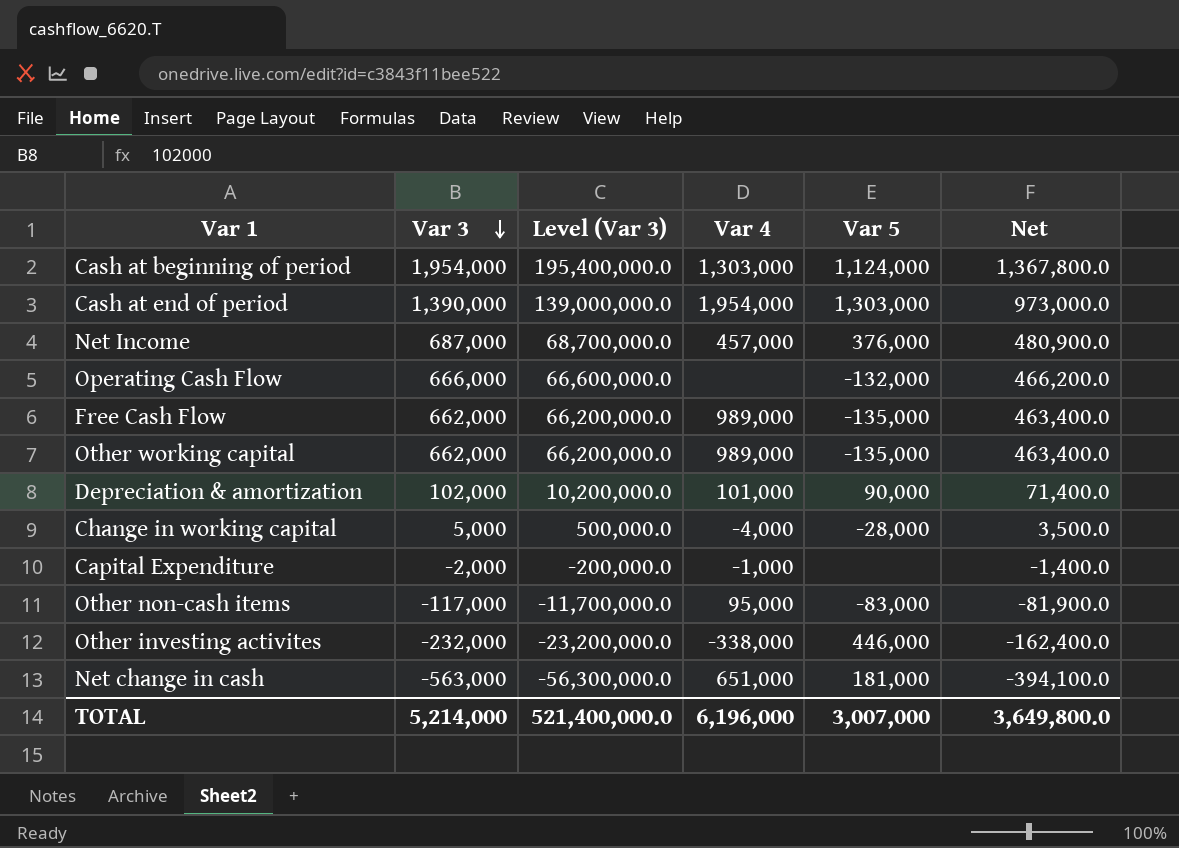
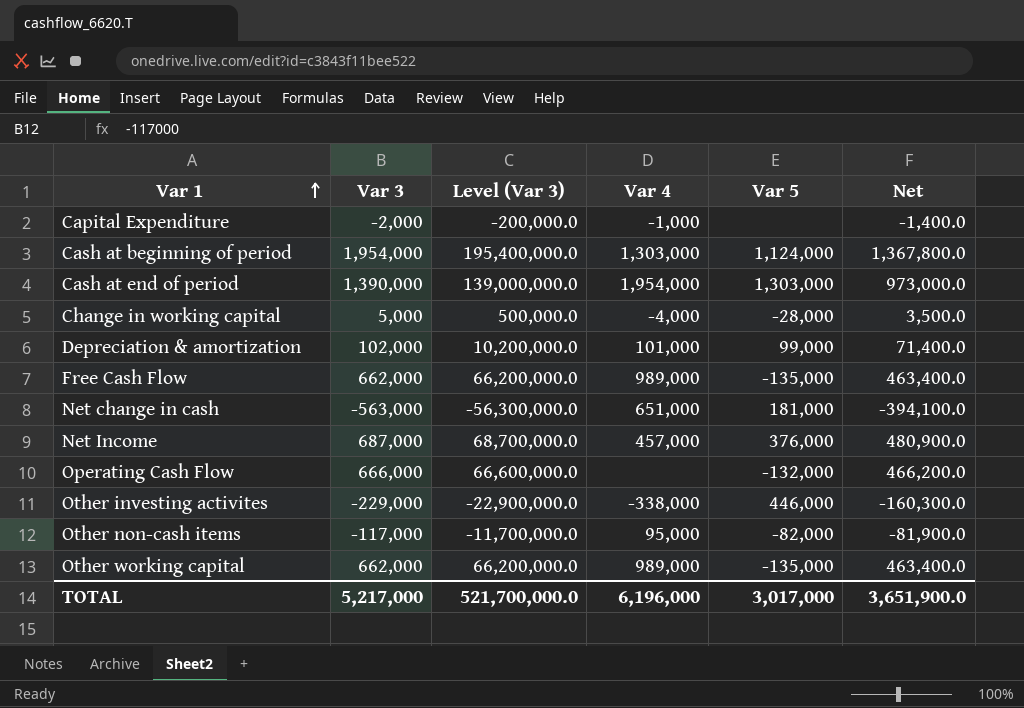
row order: Var 3 descending -> Var 1 ascending
Depreciation & amortization | Var 5: 90,000 -> 99,000
Other investing activites | Var 3: -232,000 -> -229,000
Other investing activites | Level (Var 3): -23,200,000.0 -> -22,900,000.0
Other investing activites | Net: -162,400.0 -> -160,300.0
Other non-cash items | Var 5: -83,000 -> -82,000
TOTAL | Var 3: 5,214,000 -> 5,217,000
TOTAL | Level (Var 3): 521,400,000.0 -> 521,700,000.0
TOTAL | Var 5: 3,007,000 -> 3,017,000
TOTAL | Net: 3,649,800.0 -> 3,651,900.0

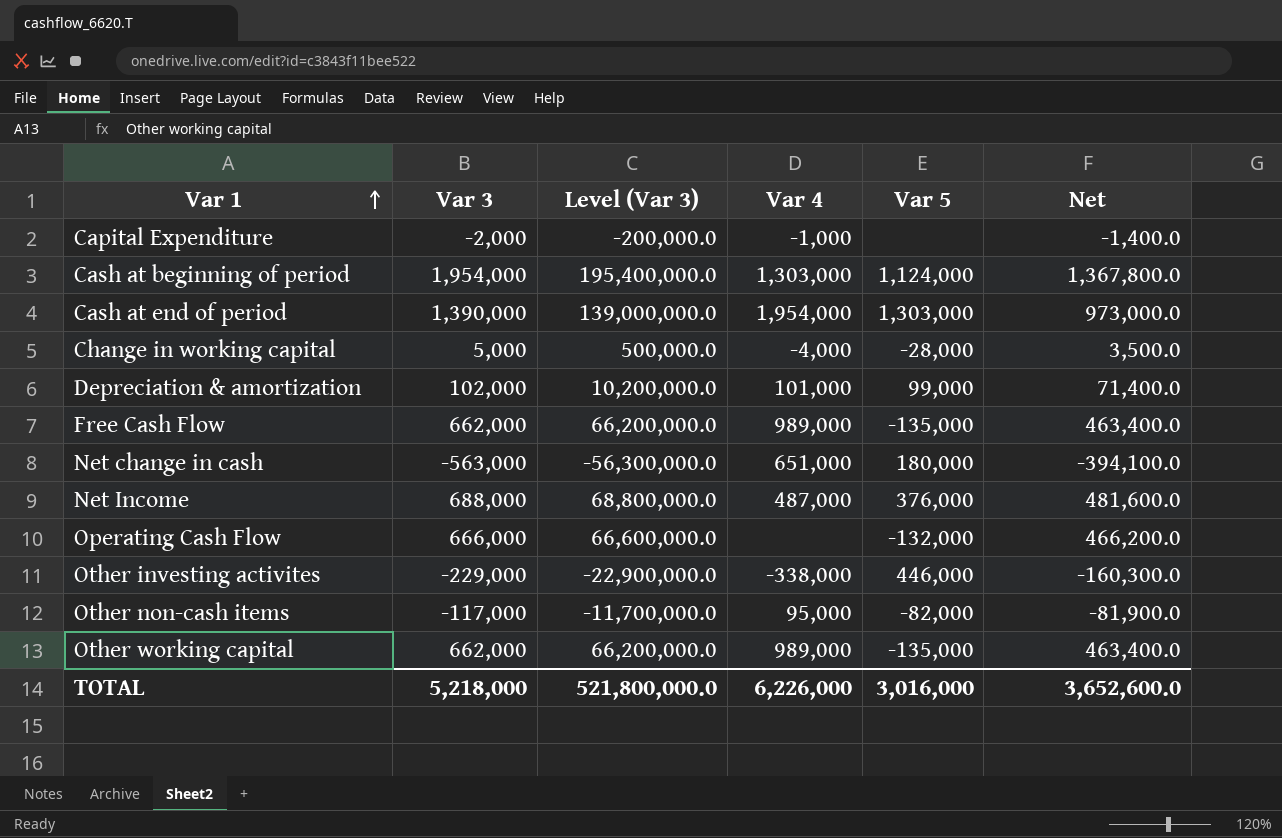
Net change in cash | Var 5: 181,000 -> 180,000
Net Income | Var 3: 687,000 -> 688,000
Net Income | Level (Var 3): 68,700,000.0 -> 68,800,000.0
Net Income | Var 4: 457,000 -> 487,000
Net Income | Net: 480,900.0 -> 481,600.0
TOTAL | Var 3: 5,217,000 -> 5,218,000
TOTAL | Level (Var 3): 521,700,000.0 -> 521,800,000.0
TOTAL | Var 4: 6,196,000 -> 6,226,000
TOTAL | Var 5: 3,017,000 -> 3,016,000
TOTAL | Net: 3,651,900.0 -> 3,652,600.0

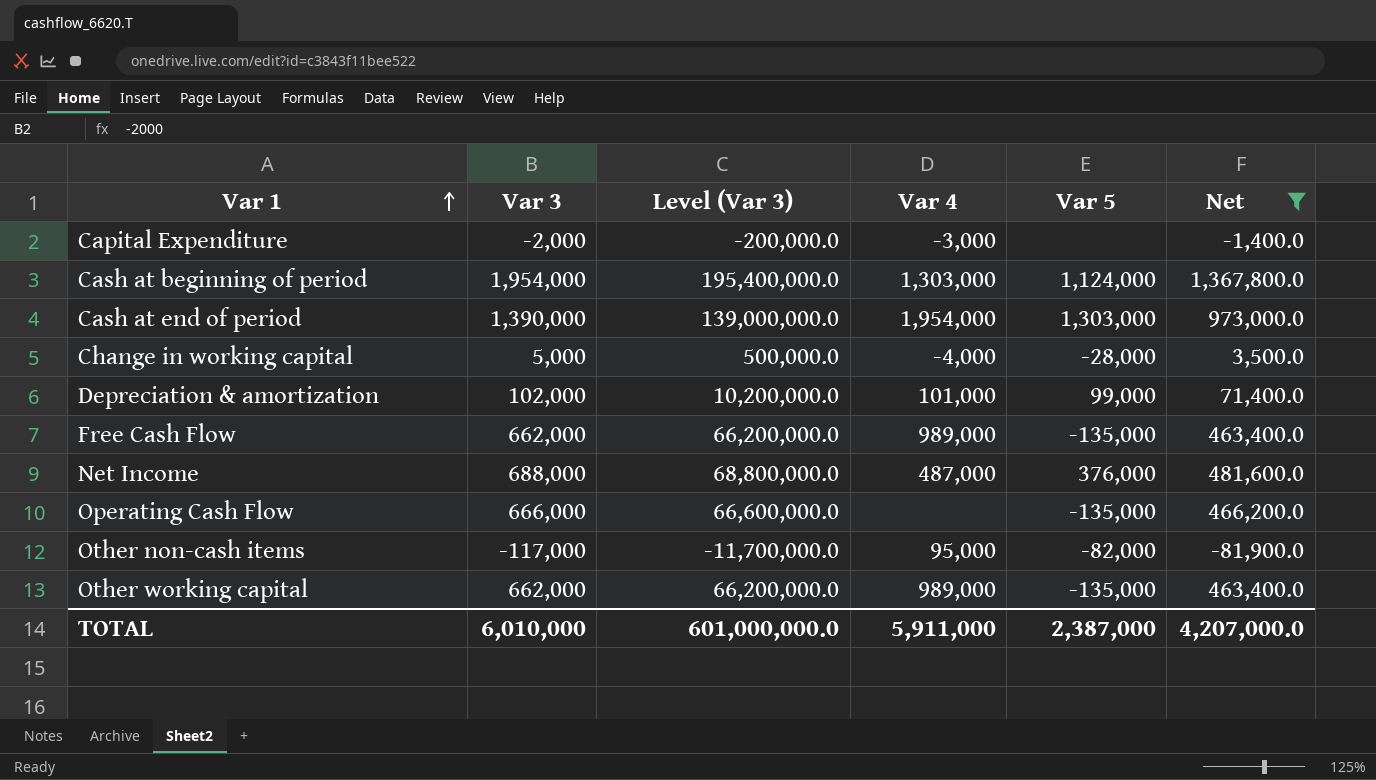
filter: none -> Net >= -81,900.0
Capital Expenditure | Var 4: -1,000 -> -3,000
Operating Cash Flow | Var 5: -132,000 -> -135,000
TOTAL | Var 3: 5,218,000 -> 6,010,000
TOTAL | Level (Var 3): 521,800,000.0 -> 601,000,000.0
TOTAL | Var 4: 6,226,000 -> 5,911,000
TOTAL | Var 5: 3,016,000 -> 2,387,000
TOTAL | Net: 3,652,600.0 -> 4,207,000.0

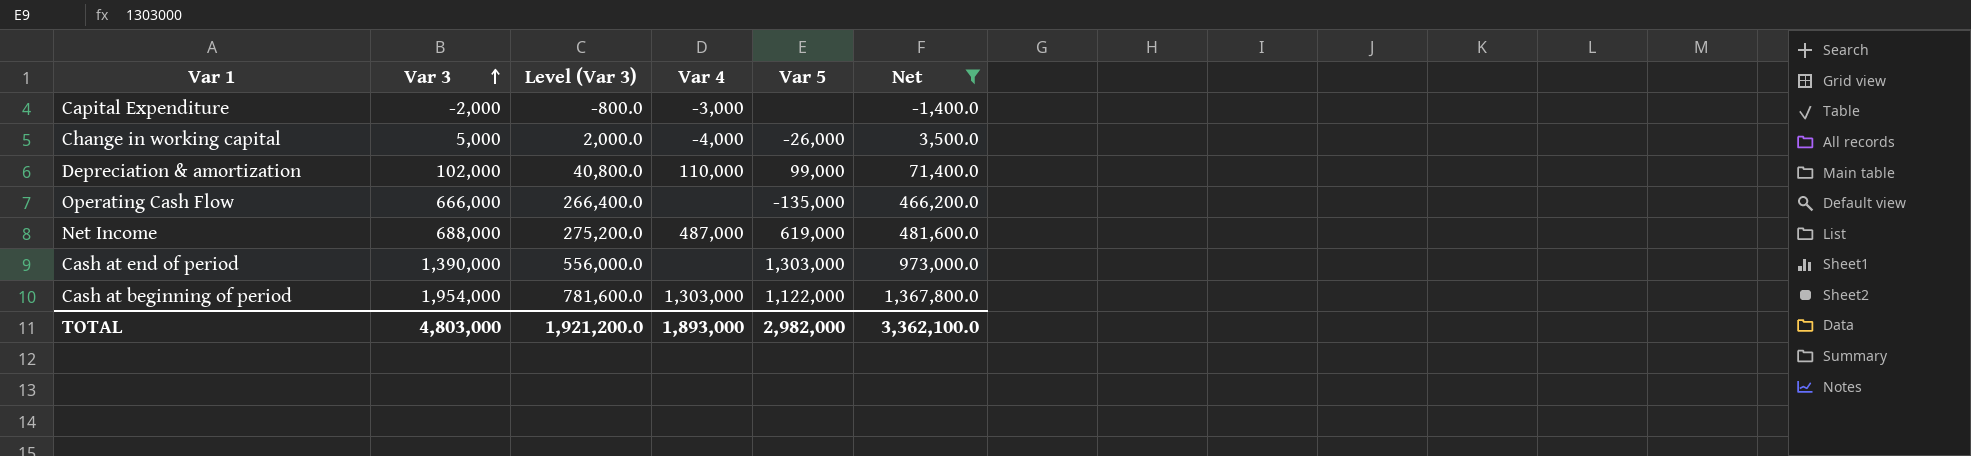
row order: Var 1 ascending -> Var 3 ascending
column Level (Var 3) | formula: [Var 3] * 100 -> [Var 3] * 0.4
row Free Cash Flow: 662,000 | 66,200,000.0 | 989,000 | -135,000 | 463,400.0 -> none
row Other non-cash items: -117,000 | -11,700,000.0 | 95,000 | -82,000 | -81,900.0 -> none
row Other working capital: 662,000 | 66,200,000.0 | 989,000 | -135,000 | 463,400.0 -> none
Change in working capital | Var 5: -28,000 -> -26,000
Depreciation & amortization | Var 4: 101,000 -> 110,000
Net Income | Var 5: 376,000 -> 619,000
Cash at end of period | Var 4: 1,954,000 -> none
Cash at beginning of period | Var 5: 1,124,000 -> 1,122,000
TOTAL | Var 3: 6,010,000 -> 4,803,000
TOTAL | Level (Var 3): 601,000,000.0 -> 1,921,200.0
TOTAL | Var 4: 5,911,000 -> 1,893,000
TOTAL | Var 5: 2,387,000 -> 2,982,000
TOTAL | Net: 4,207,000.0 -> 3,362,100.0

